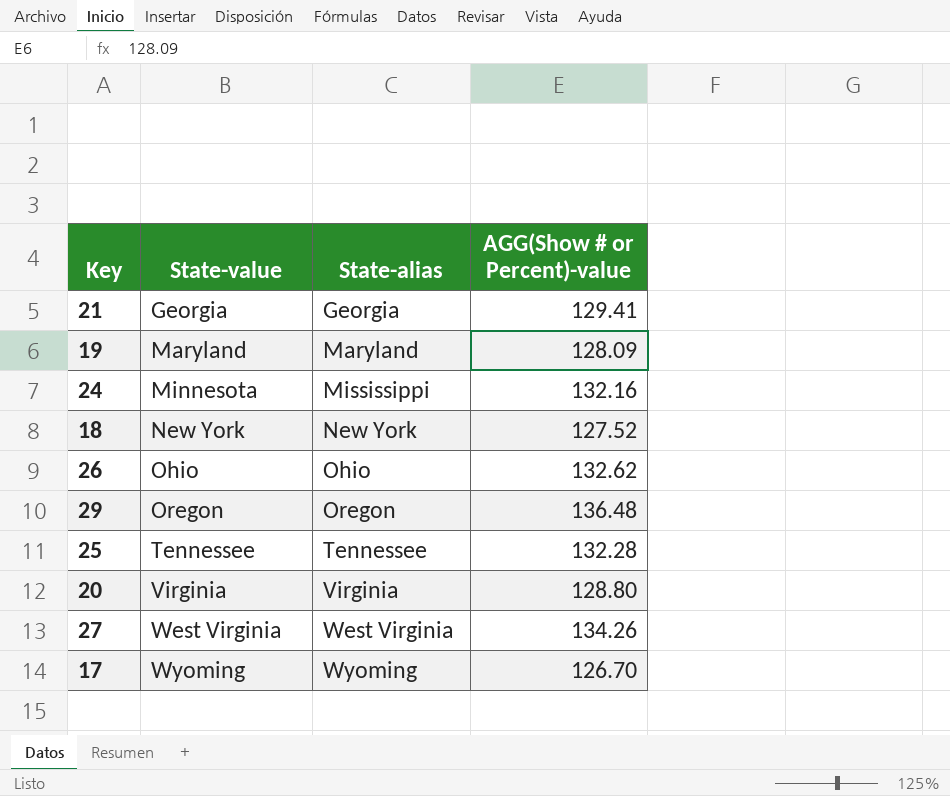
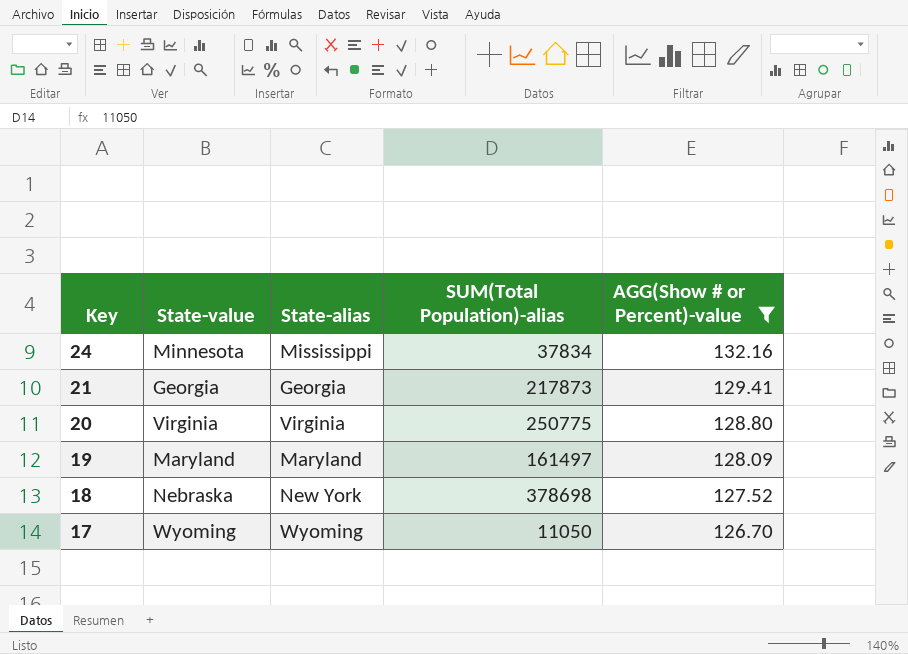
filter: none -> AGG(Show # or Percent)-value <= 132.16
row order: State-value ascending -> Key descending
column SUM(Total Population)-alias | position: none -> 4
18 | State-value: New York -> Nebraska

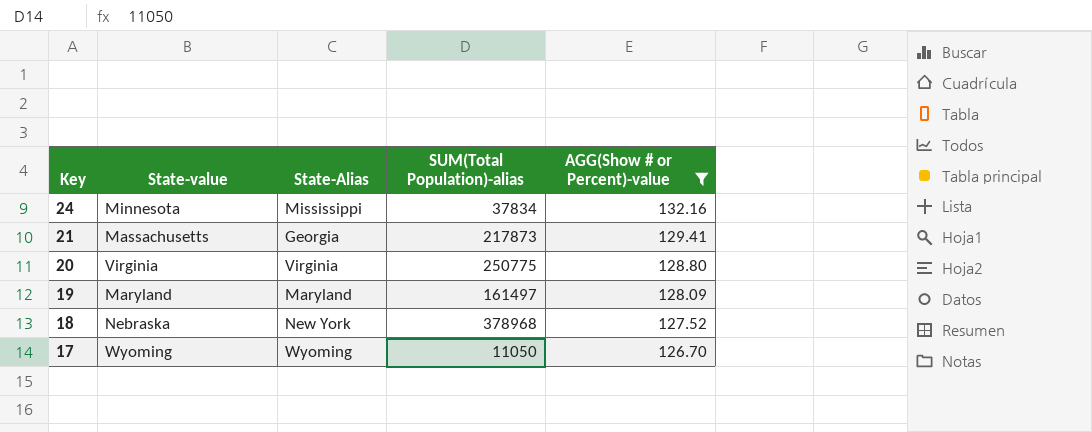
column name: State-alias -> State-Alias
21 | State-value: Georgia -> Massachusetts
18 | SUM(Total Population)-alias: 378698 -> 378968

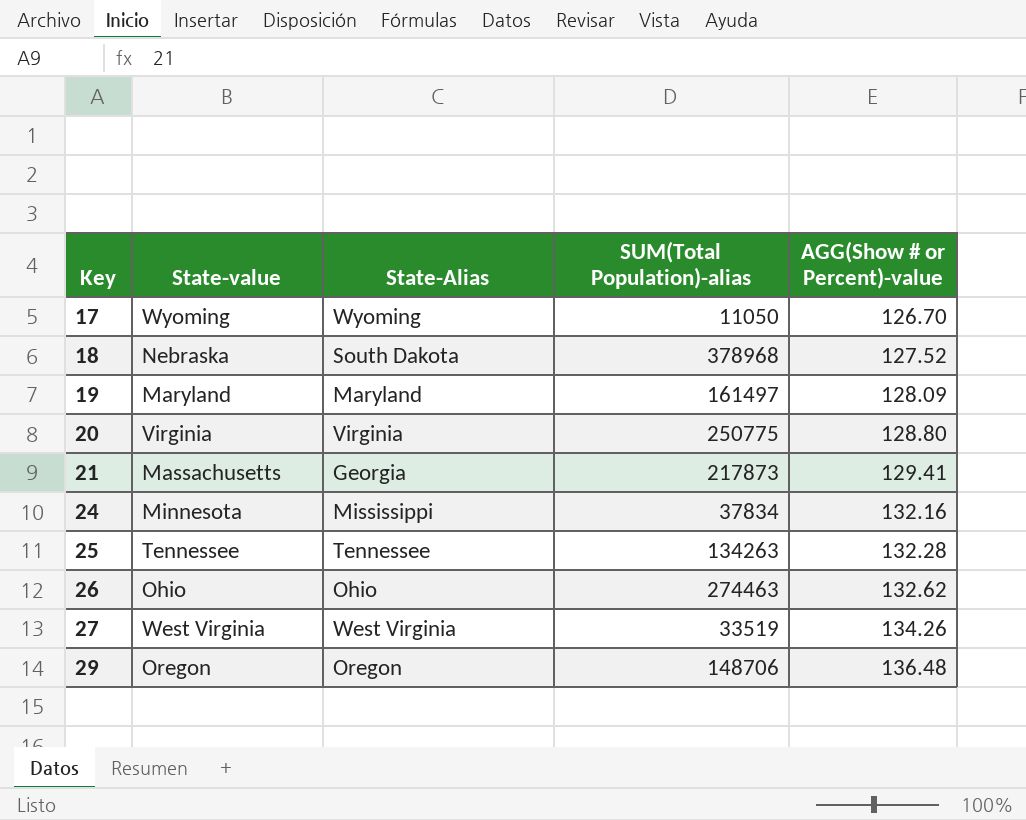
filter: AGG(Show # or Percent)-value <= 132.16 -> none
row order: Key descending -> Key ascending
18 | State-Alias: New York -> South Dakota

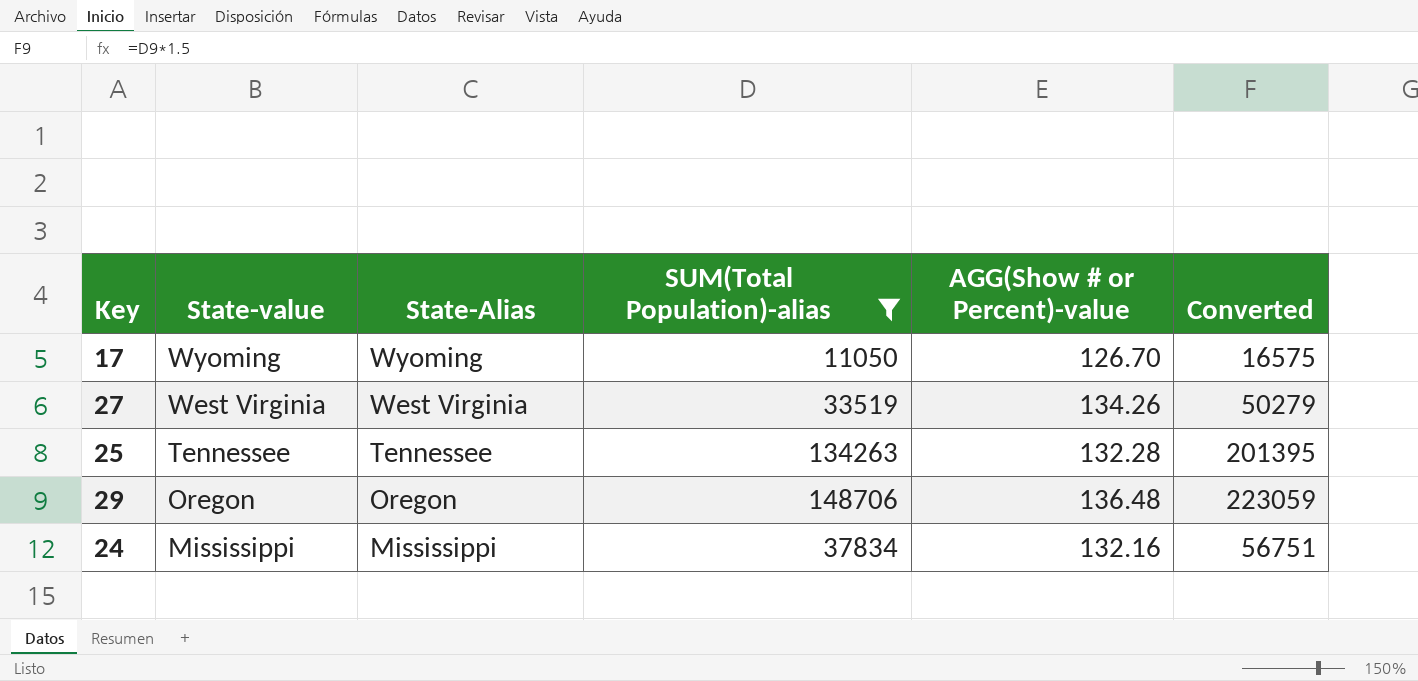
filter: none -> SUM(Total Population)-alias <= 148706
row order: Key ascending -> State-value descending
column Converted | formula: none -> [SUM(Total Population)-alias] * 1.5
24 | State-value: Minnesota -> Mississippi

